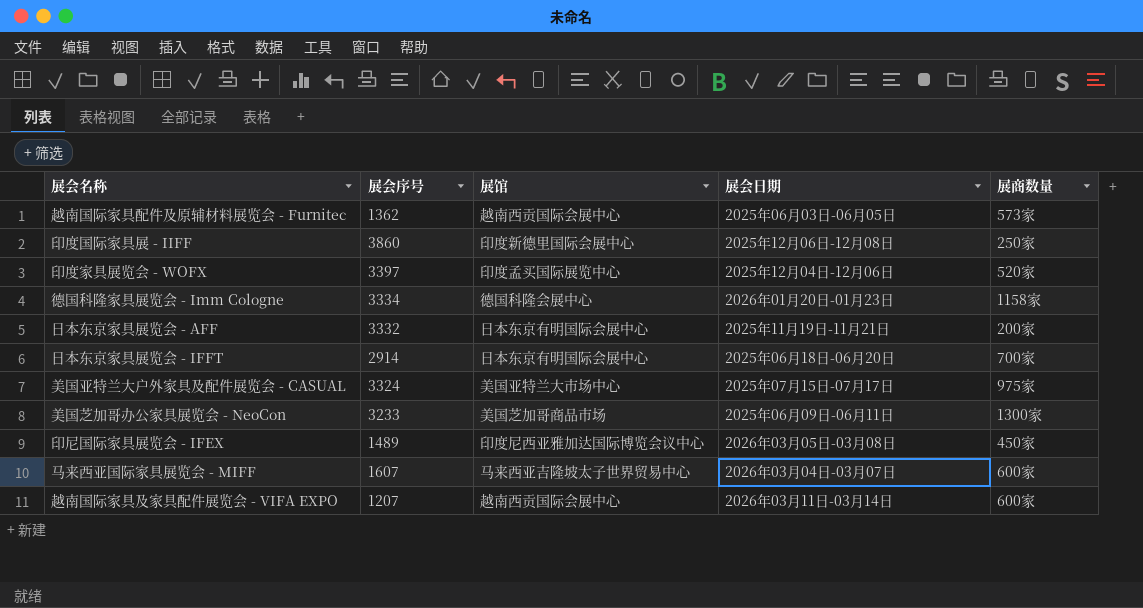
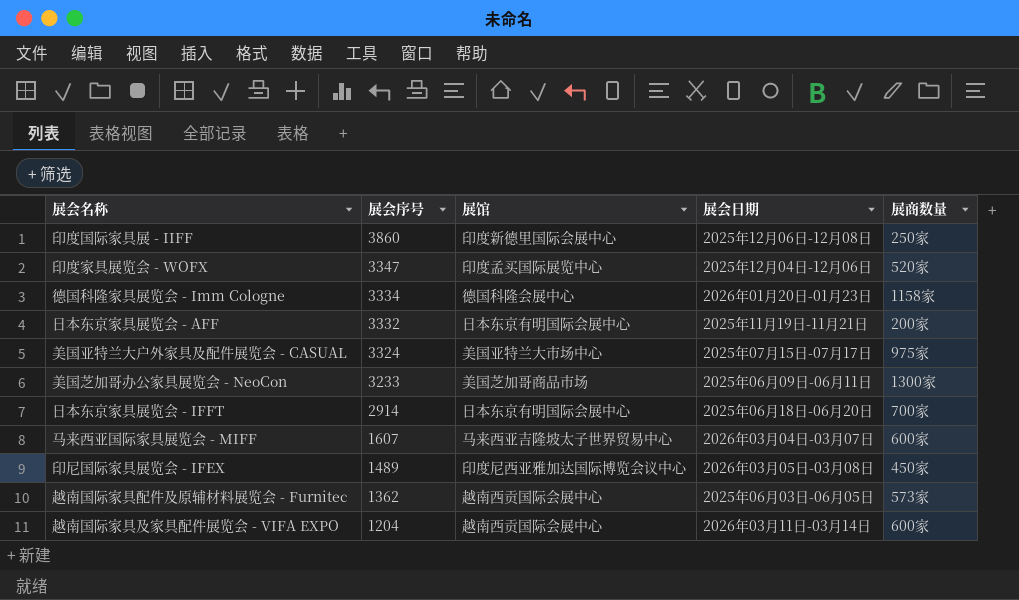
row order: none -> 展会序号 descending
印度家具展览会 - WOFX | 展会序号: 3397 -> 3347
越南国际家具及家具配件展览会 - VIFA EXPO | 展会序号: 1207 -> 1204

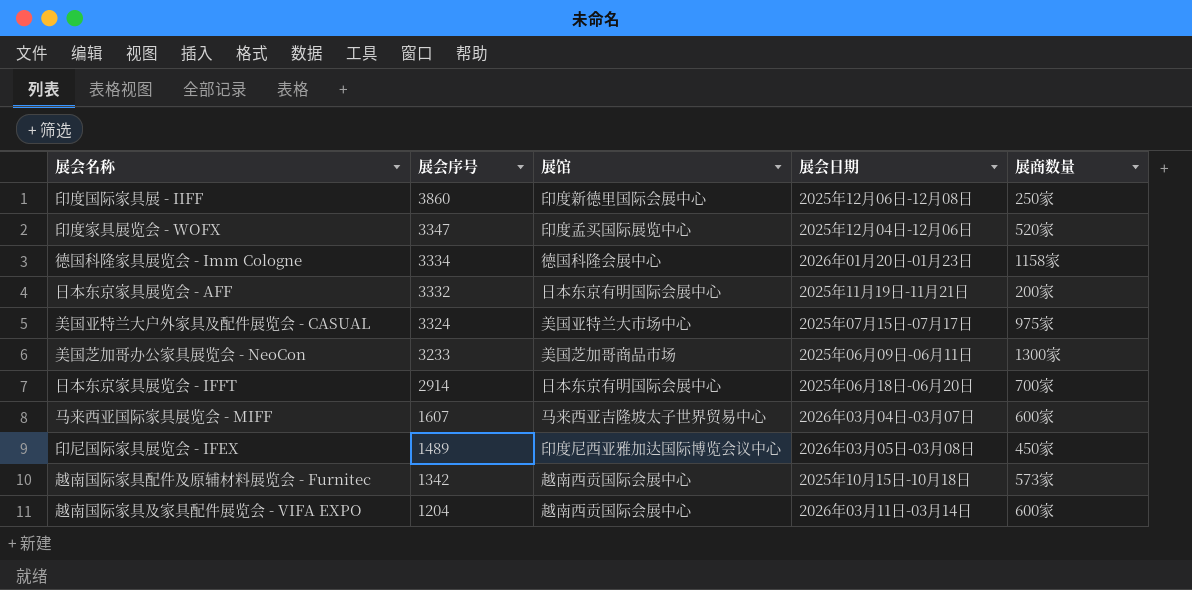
越南国际家具配件及原辅材料展览会 - Furnitec | 展会序号: 1362 -> 1342
越南国际家具配件及原辅材料展览会 - Furnitec | 展会日期: 2025年06月03日-06月05日 -> 2025年10月15日-10月18日

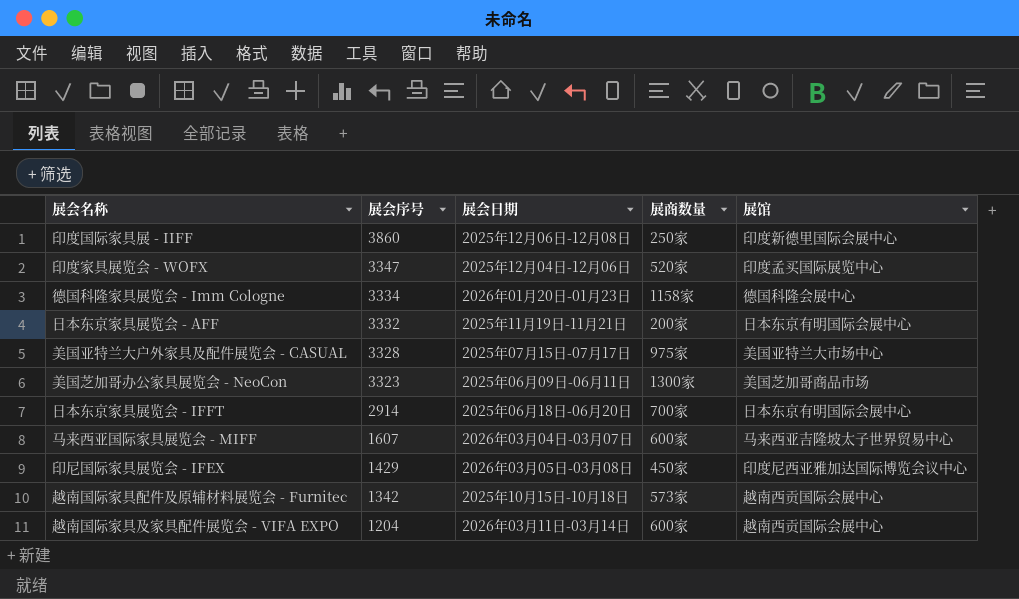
column 展馆 | position: 3 -> 5
美国亚特兰大户外家具及配件展览会 - CASUAL | 展会序号: 3324 -> 3328
美国芝加哥办公家具展览会 - NeoCon | 展会序号: 3233 -> 3323
印尼国际家具展览会 - IFEX | 展会序号: 1489 -> 1429

